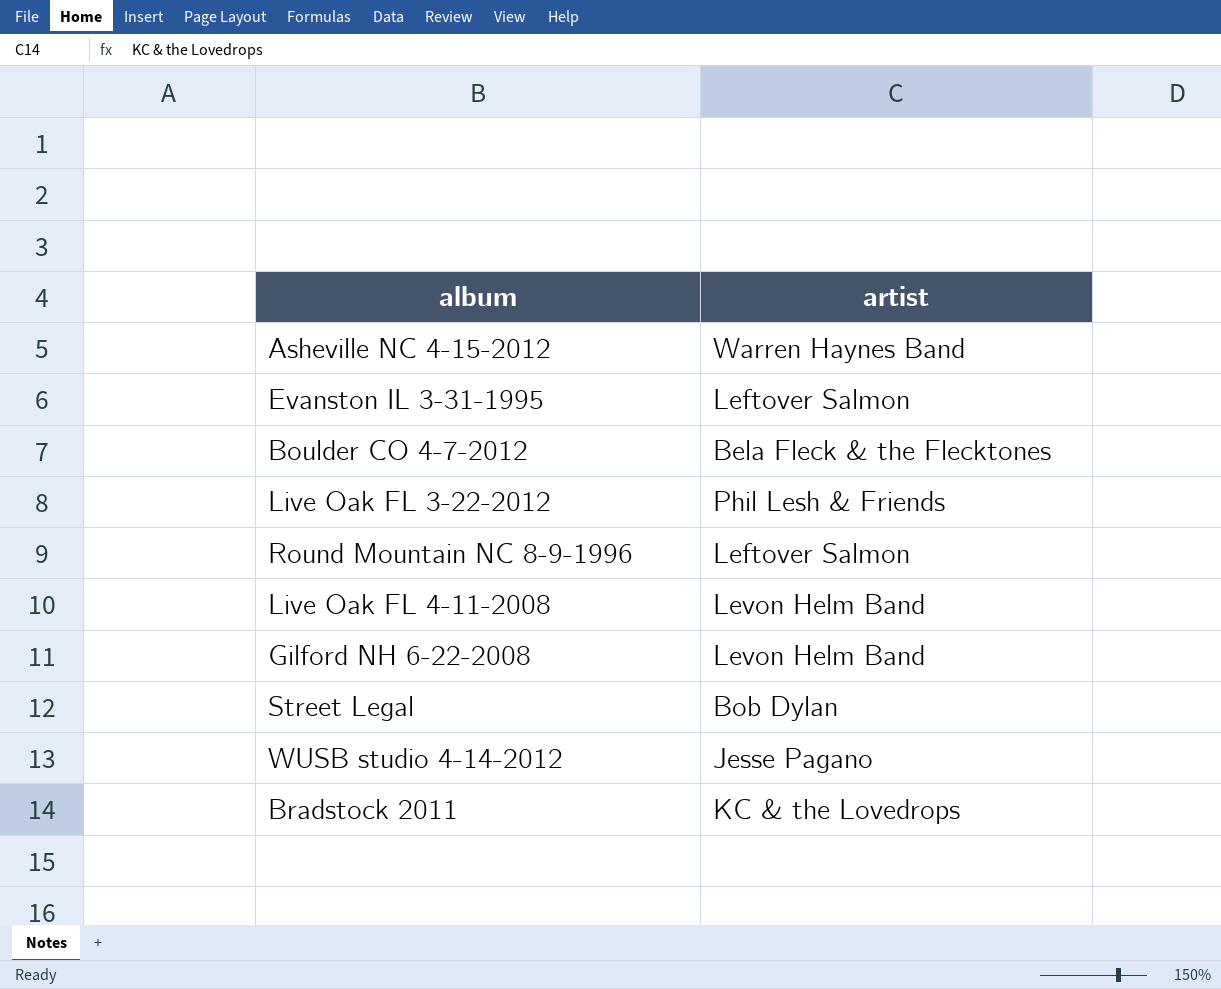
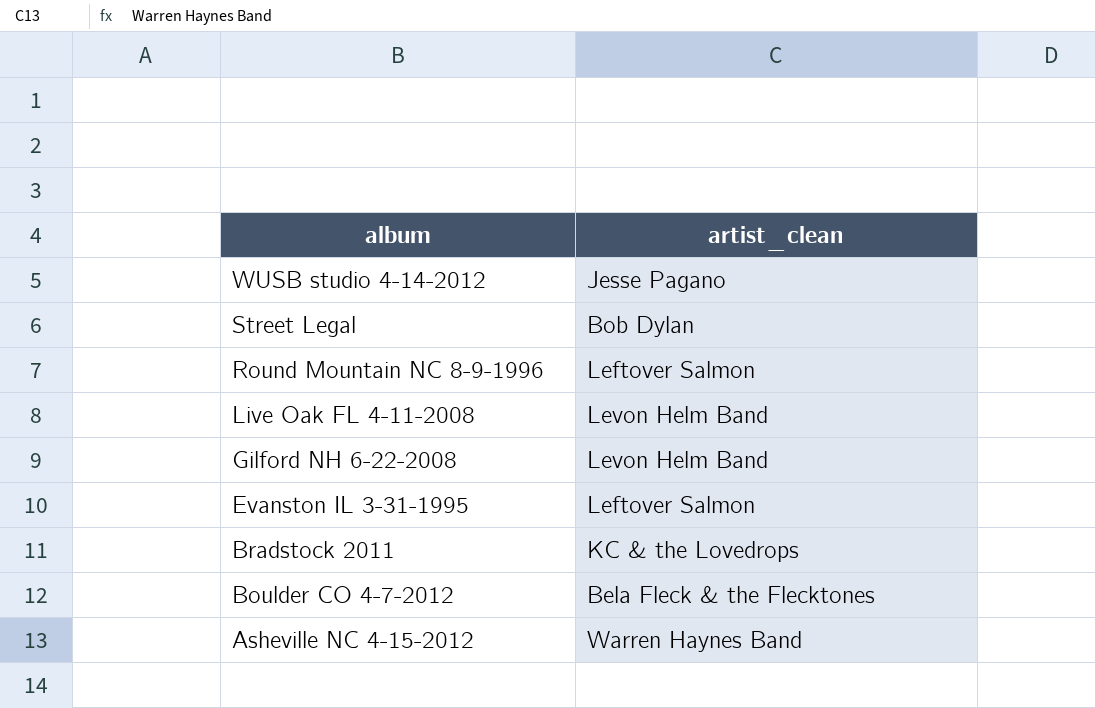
row order: none -> album descending
column name: artist -> artist_clean
row Live Oak FL 3-22-2012: Phil Lesh & Friends -> none

